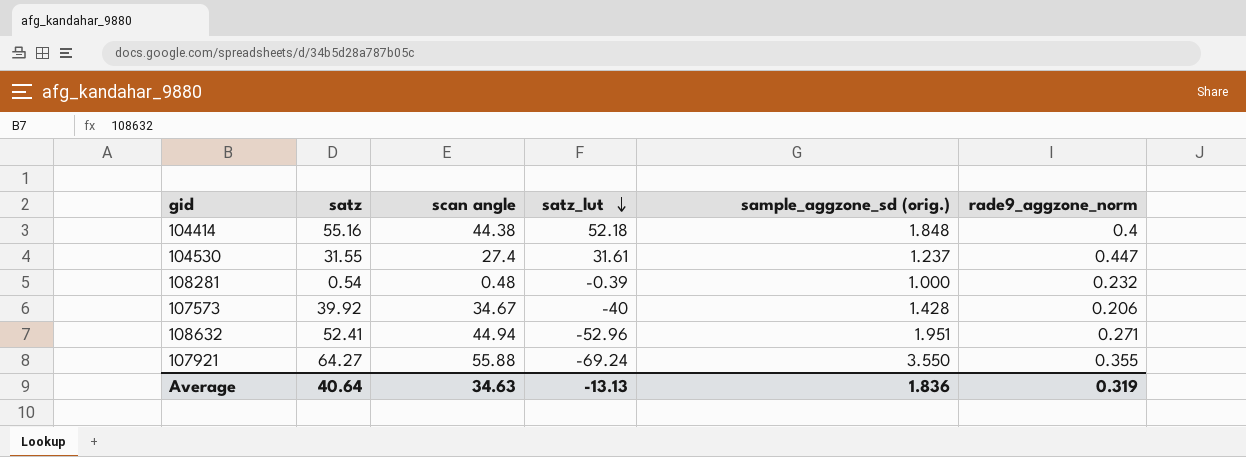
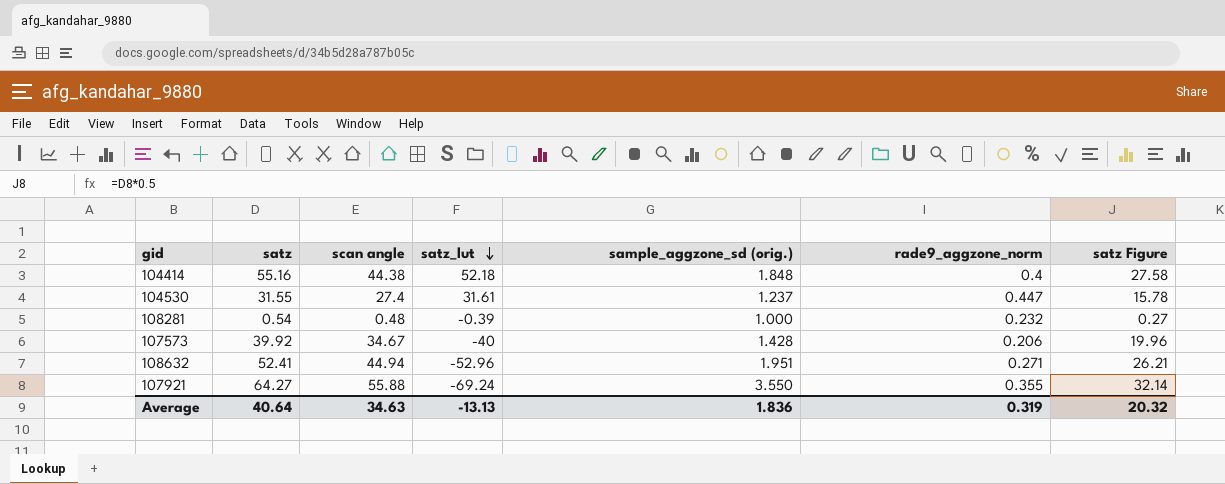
column satz Figure | formula: none -> [satz] * 0.5

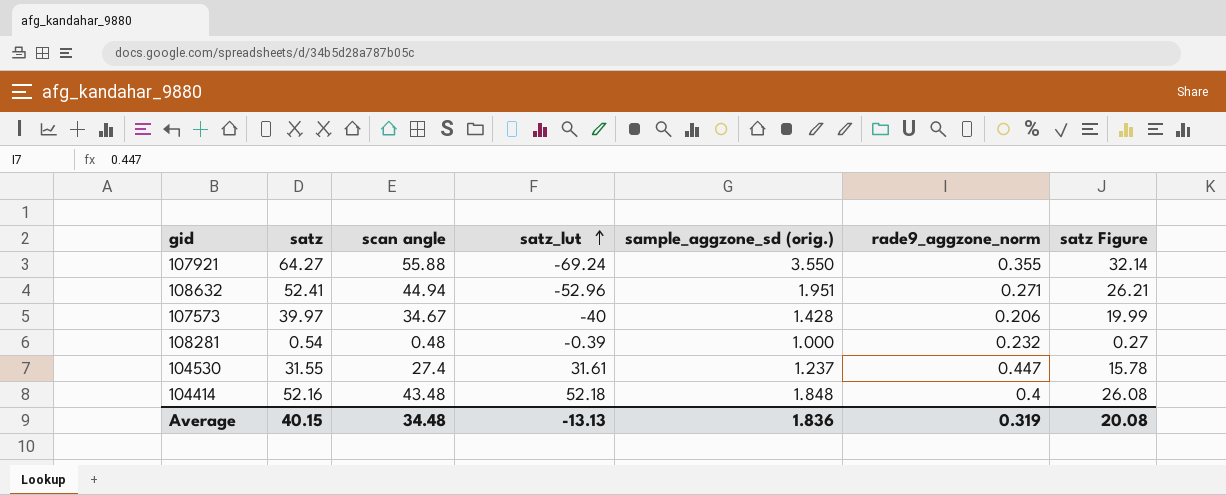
row order: satz_lut descending -> satz_lut ascending
107573 | satz: 39.92 -> 39.97
107573 | satz Figure: 19.96 -> 19.99
104414 | satz: 55.16 -> 52.16
104414 | scan angle: 44.38 -> 43.48
104414 | satz Figure: 27.58 -> 26.08
Average | satz: 40.64 -> 40.15
Average | scan angle: 34.63 -> 34.48
Average | satz Figure: 20.32 -> 20.08

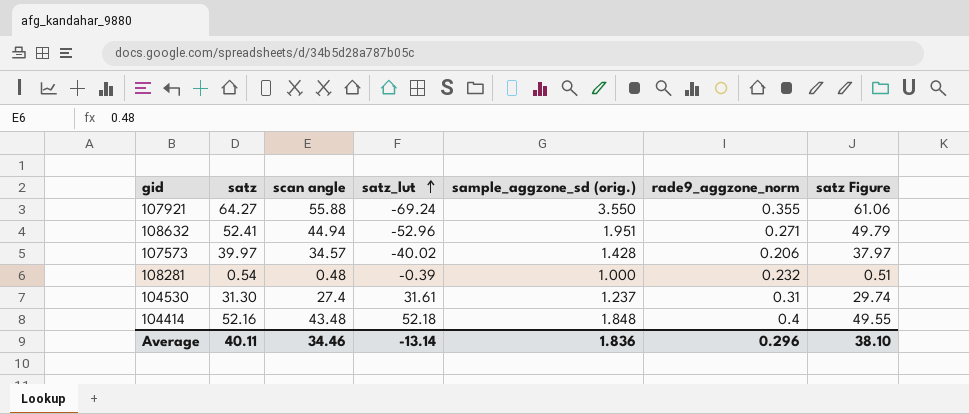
column satz Figure | formula: [satz] * 0.5 -> [satz] * 0.95
107573 | scan angle: 34.67 -> 34.57
107573 | satz_lut: -40 -> -40.02
104530 | satz: 31.55 -> 31.30
104530 | rade9_aggzone_norm: 0.447 -> 0.31
Average | satz: 40.15 -> 40.11
Average | scan angle: 34.48 -> 34.46
Average | satz_lut: -13.13 -> -13.14
Average | rade9_aggzone_norm: 0.319 -> 0.296
Average | satz Figure: 20.08 -> 38.10

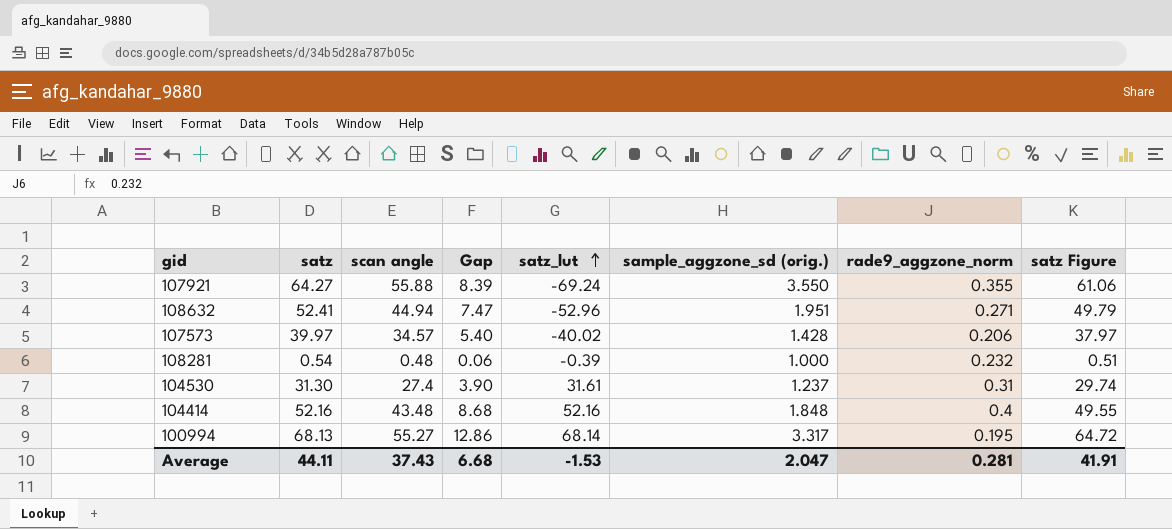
column Gap | formula: none -> [satz] - [scan angle]
104414 | satz_lut: 52.18 -> 52.16
row 100994: none -> 68.13 | 55.27 | 12.86 | 68.14 | 3.317 | 0.195 | 64.72
Average | satz: 40.11 -> 44.11
Average | scan angle: 34.46 -> 37.43
Average | satz_lut: -13.14 -> -1.53
Average | sample_aggzone_sd (orig.): 1.836 -> 2.047
Average | rade9_aggzone_norm: 0.296 -> 0.281
Average | satz Figure: 38.10 -> 41.91

